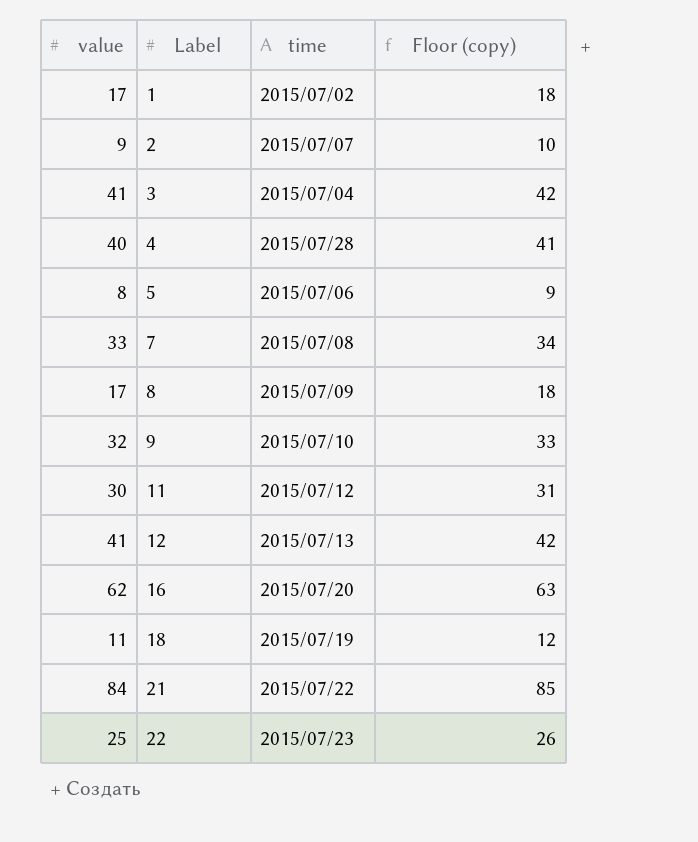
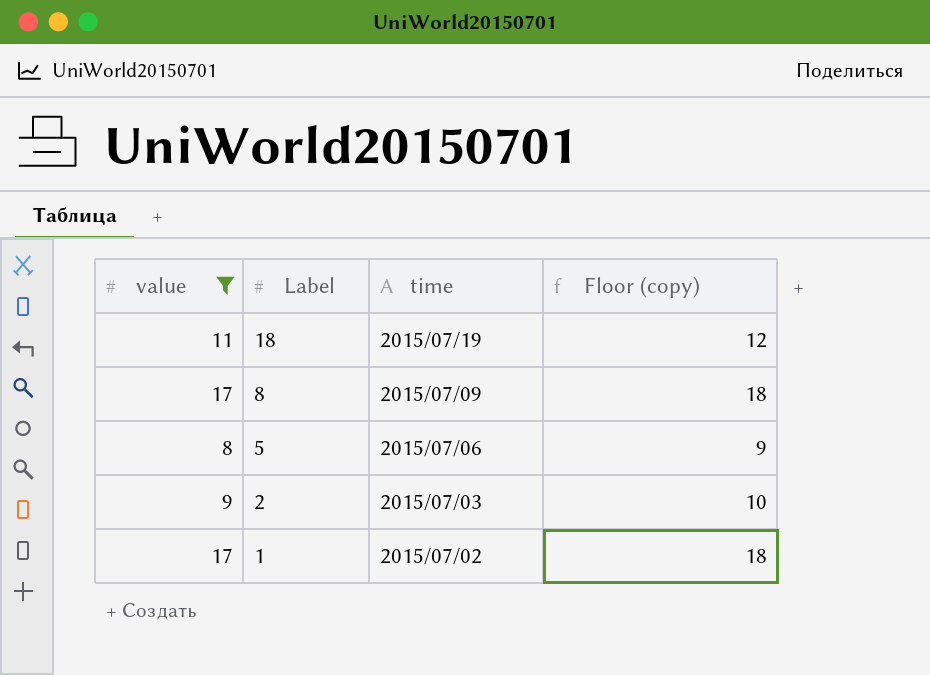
filter: none -> value <= 17
row order: Label ascending -> Label descending
2 | time: 2015/07/07 -> 2015/07/03

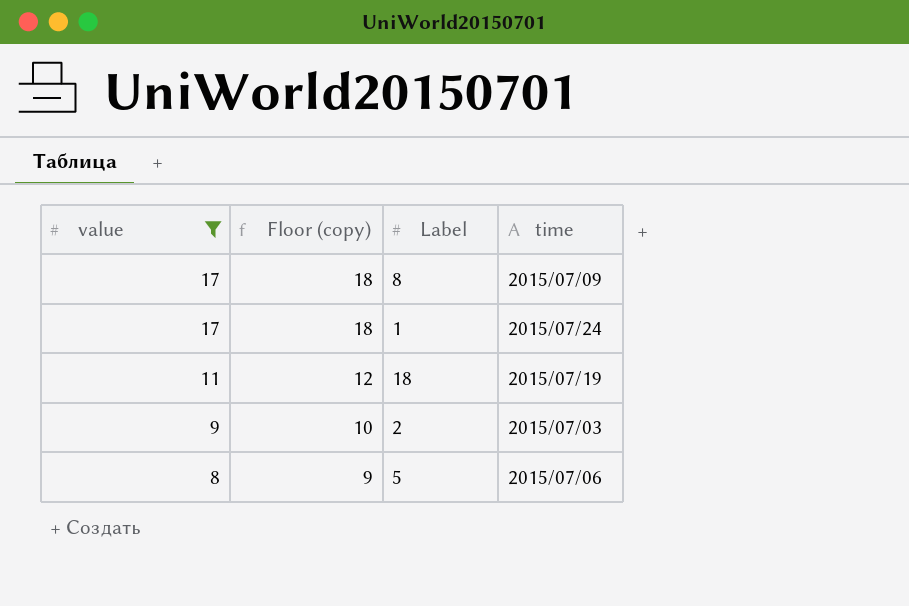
row order: Label descending -> value descending
column Floor (copy) | position: 4 -> 2
1 | time: 2015/07/02 -> 2015/07/24

